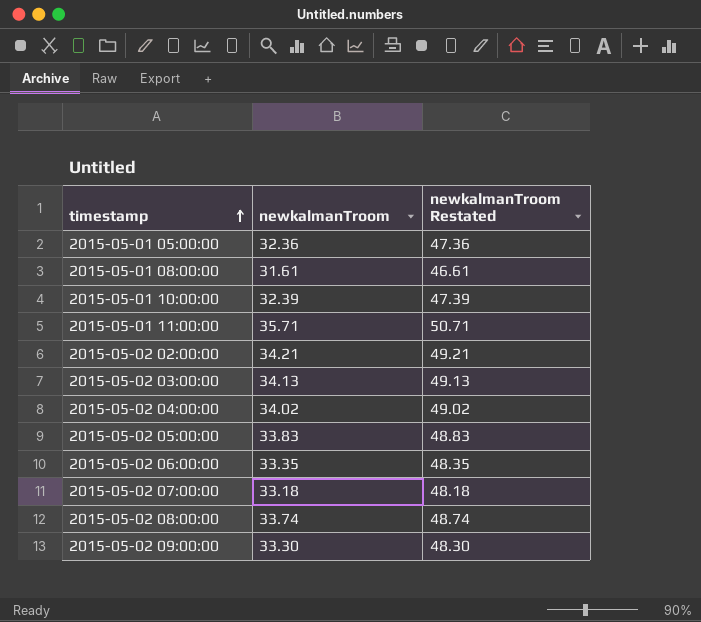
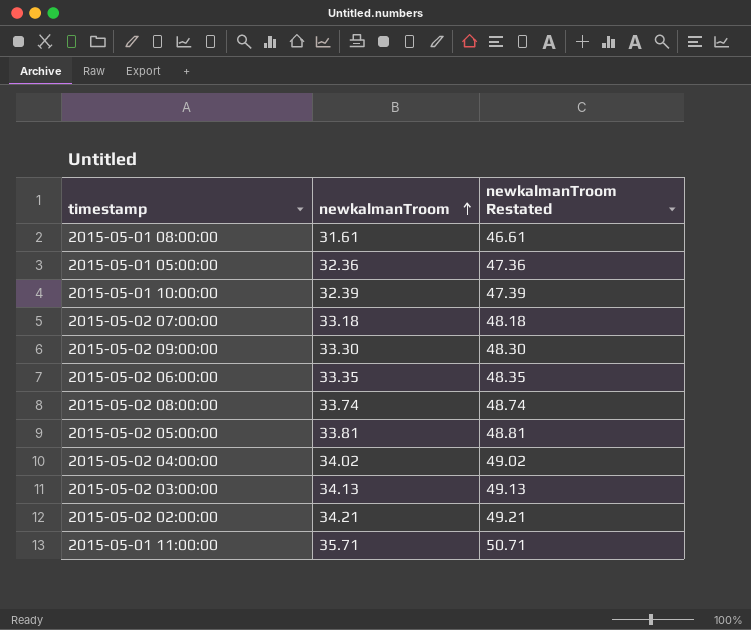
row order: timestamp ascending -> newkalmanTroom ascending
2015-05-02 05:00:00 | newkalmanTroom: 33.83 -> 33.81
2015-05-02 05:00:00 | newkalmanTroom Restated: 48.83 -> 48.81

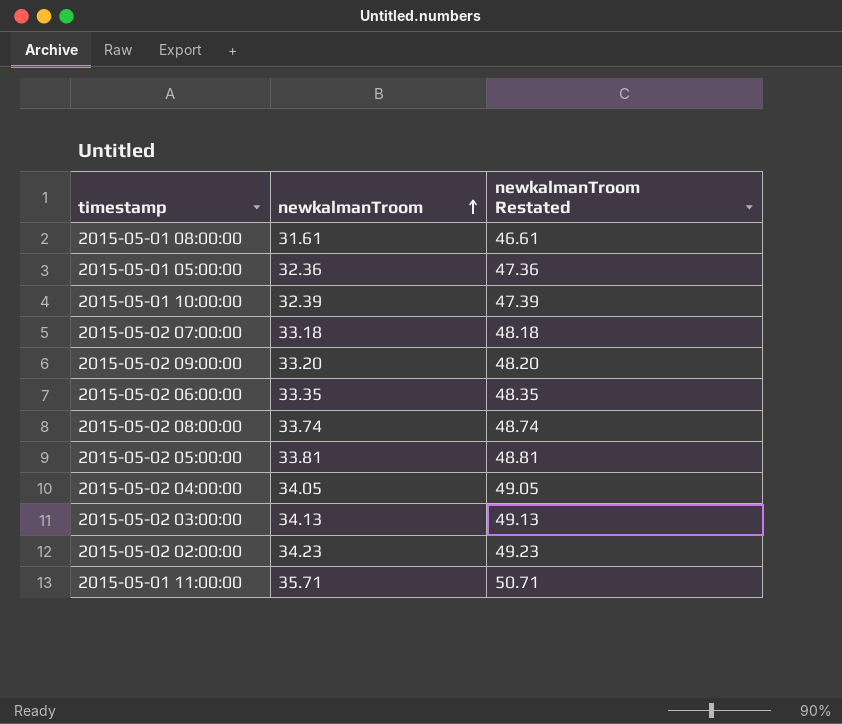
2015-05-02 09:00:00 | newkalmanTroom: 33.30 -> 33.20
2015-05-02 09:00:00 | newkalmanTroom Restated: 48.30 -> 48.20
2015-05-02 04:00:00 | newkalmanTroom: 34.02 -> 34.05
2015-05-02 04:00:00 | newkalmanTroom Restated: 49.02 -> 49.05
2015-05-02 02:00:00 | newkalmanTroom: 34.21 -> 34.23
2015-05-02 02:00:00 | newkalmanTroom Restated: 49.21 -> 49.23

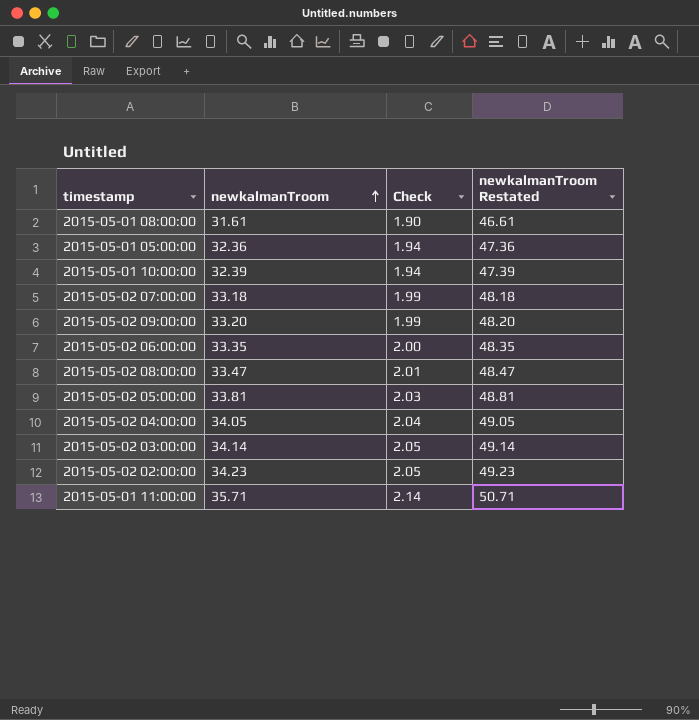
column Check | formula: none -> [newkalmanTroom] * 0.06
2015-05-02 08:00:00 | newkalmanTroom: 33.74 -> 33.47
2015-05-02 08:00:00 | newkalmanTroom Restated: 48.74 -> 48.47
2015-05-02 03:00:00 | newkalmanTroom: 34.13 -> 34.14
2015-05-02 03:00:00 | newkalmanTroom Restated: 49.13 -> 49.14

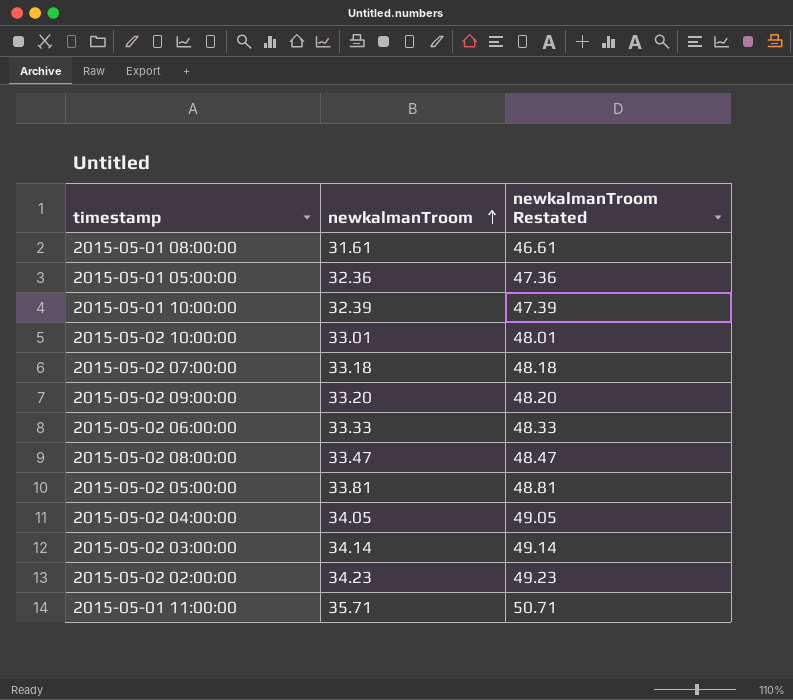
column Check | formula: [newkalmanTroom] * 0.06 -> none
row 2015-05-02 10:00:00: none -> 33.01 | 48.01
2015-05-02 06:00:00 | newkalmanTroom: 33.35 -> 33.33
2015-05-02 06:00:00 | newkalmanTroom Restated: 48.35 -> 48.33

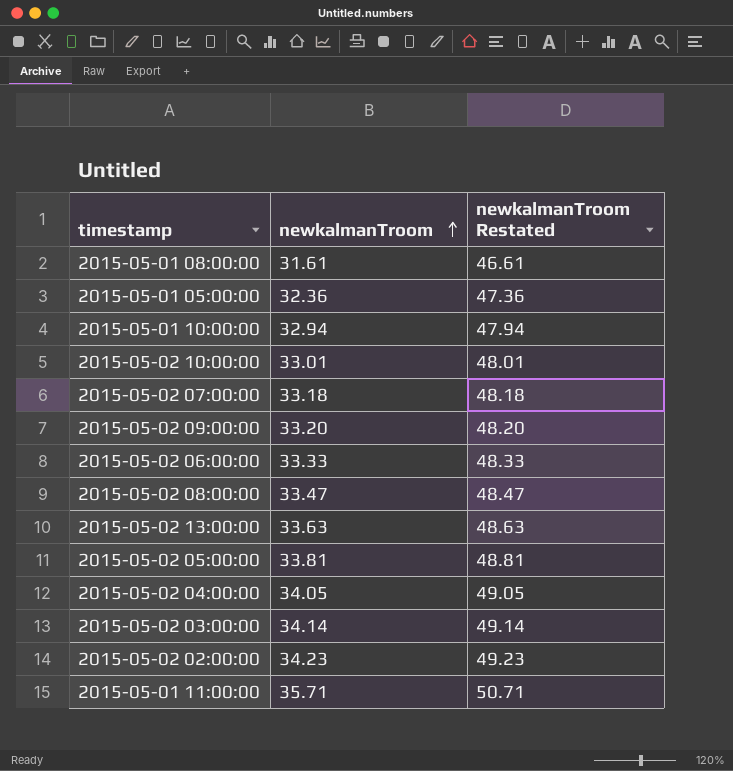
2015-05-01 10:00:00 | newkalmanTroom: 32.39 -> 32.94
2015-05-01 10:00:00 | newkalmanTroom Restated: 47.39 -> 47.94
row 2015-05-02 13:00:00: none -> 33.63 | 48.63

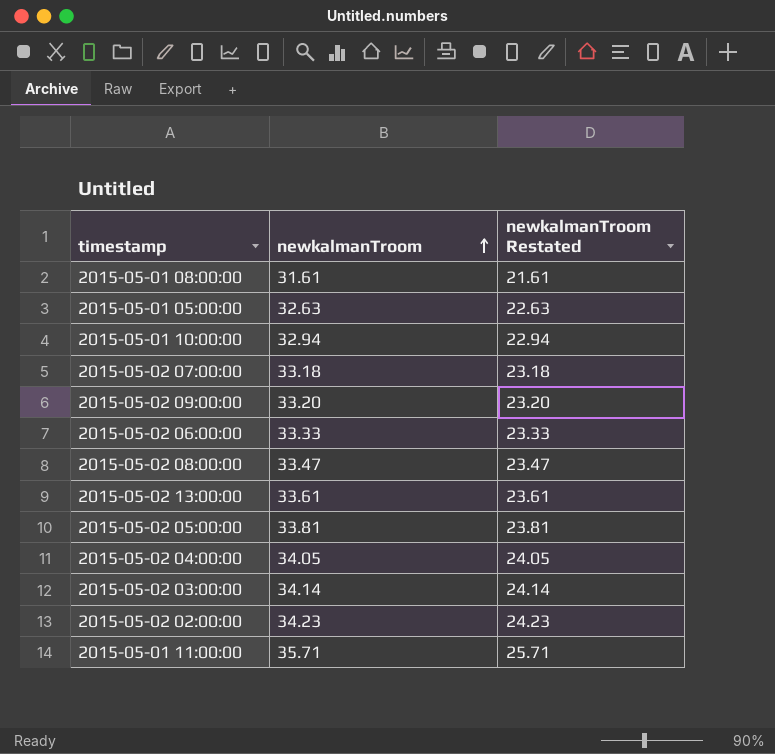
column newkalmanTroom Restated | formula: [newkalmanTroom] + 15 -> [newkalmanTroom] - 10
row 2015-05-02 10:00:00: 33.01 | 48.01 -> none
2015-05-01 05:00:00 | newkalmanTroom: 32.36 -> 32.63
2015-05-02 13:00:00 | newkalmanTroom: 33.63 -> 33.61

